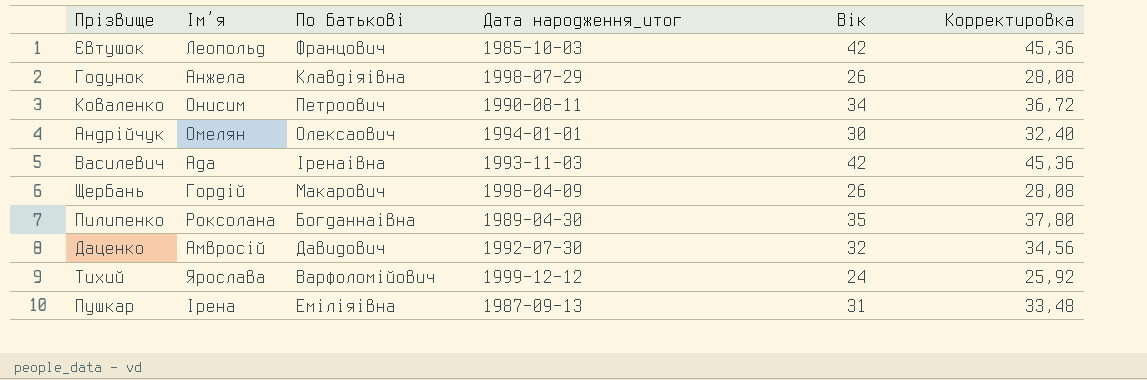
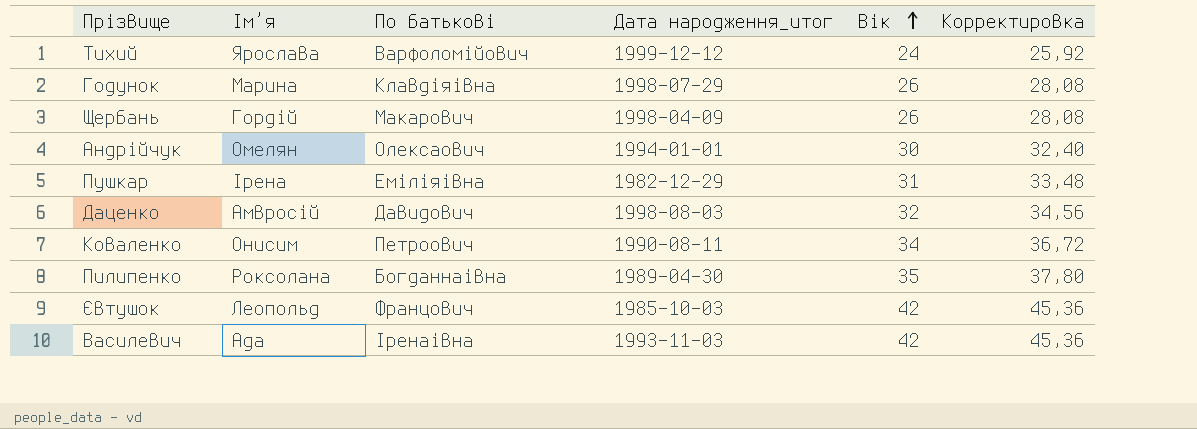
row order: none -> Вік ascending
Годунок | Ім’я: Анжела -> Марина
Пушкар | Дата народження_итог: 1987-09-13 -> 1982-12-29
Даценко | Дата народження_итог: 1992-07-30 -> 1998-08-03

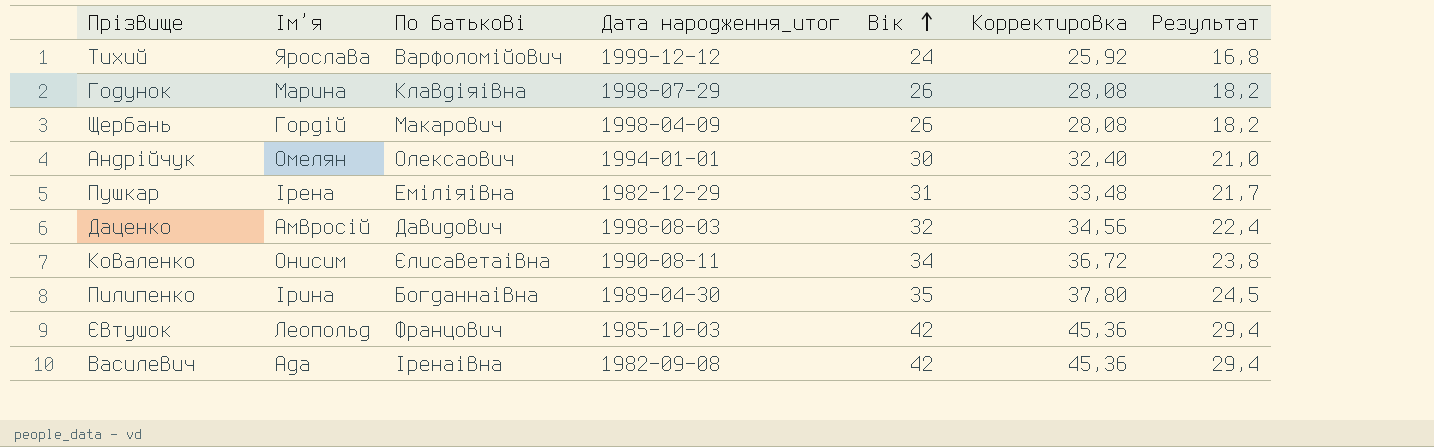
column Результат | formula: none -> [Вік] * 0,7
Коваленко | По батькові: Петроович -> Єлисаветаівна
Пилипенко | Ім’я: Роксолана -> Ірина
Василевич | Дата народження_итог: 1993-11-03 -> 1982-09-08

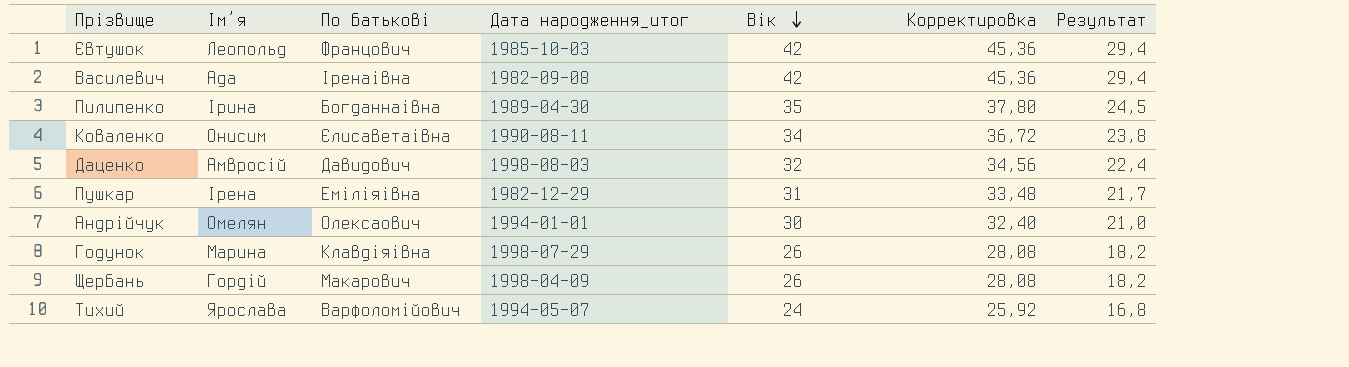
row order: Вік ascending -> Вік descending
Тихий | Дата народження_итог: 1999-12-12 -> 1994-05-07

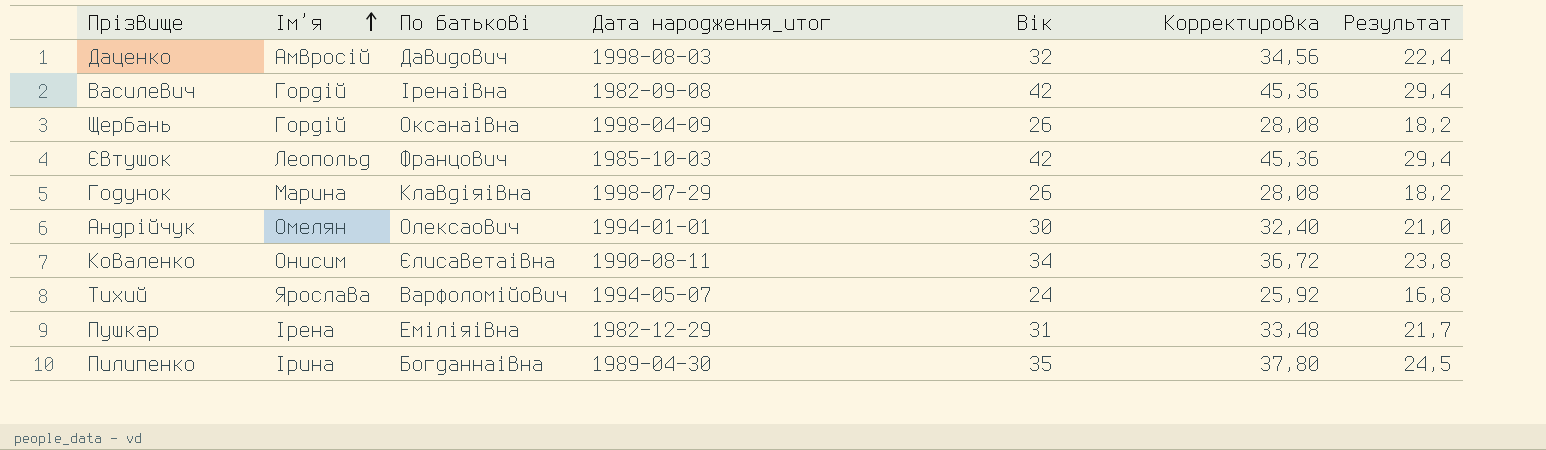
row order: Вік descending -> Ім’я ascending
Василевич | Ім’я: Ада -> Гордій
Щербань | По батькові: Макарович -> Оксанаівна

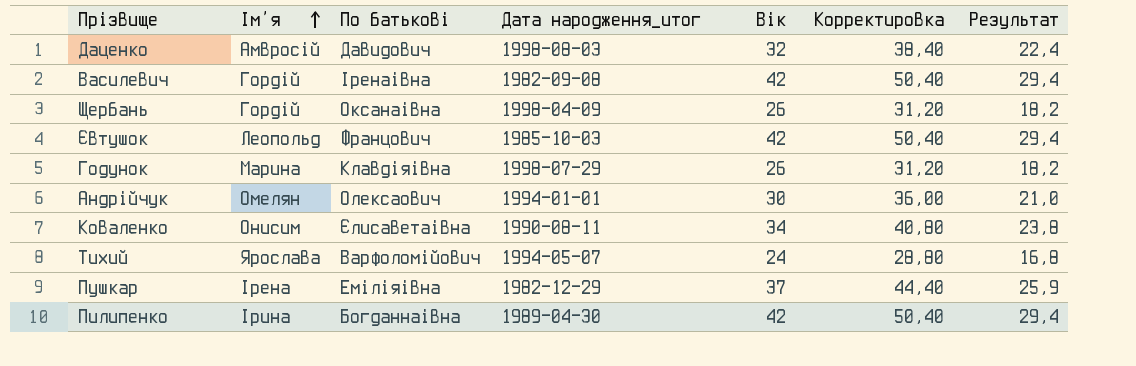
column Корректировка | formula: [Вік] * 1,08 -> [Вік] * 1,2
Пушкар | Вік: 31 -> 37
Пушкар | Результат: 21,7 -> 25,9
Пилипенко | Вік: 35 -> 42
Пилипенко | Результат: 24,5 -> 29,4

